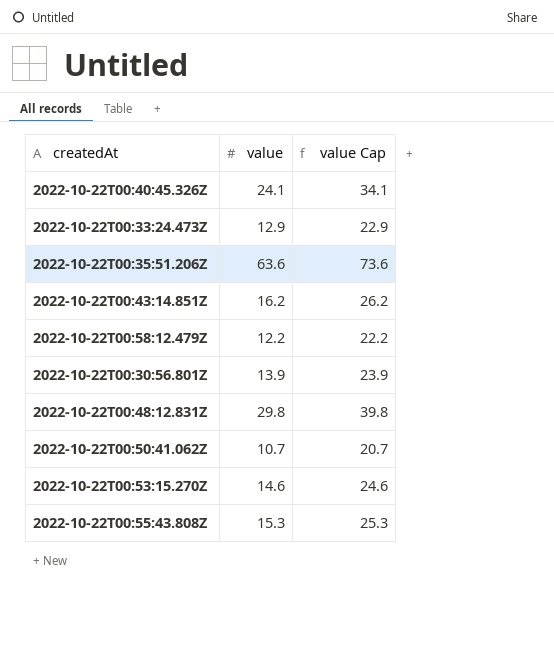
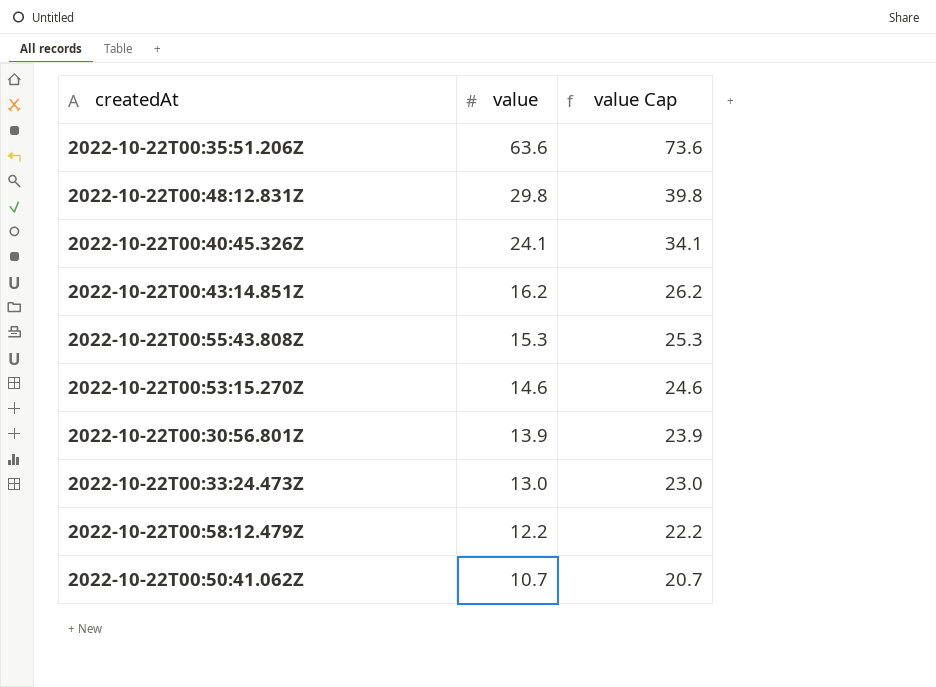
row order: none -> value descending
2022-10-22T00:33:24.473Z | value: 12.9 -> 13.0
2022-10-22T00:33:24.473Z | value Cap: 22.9 -> 23.0

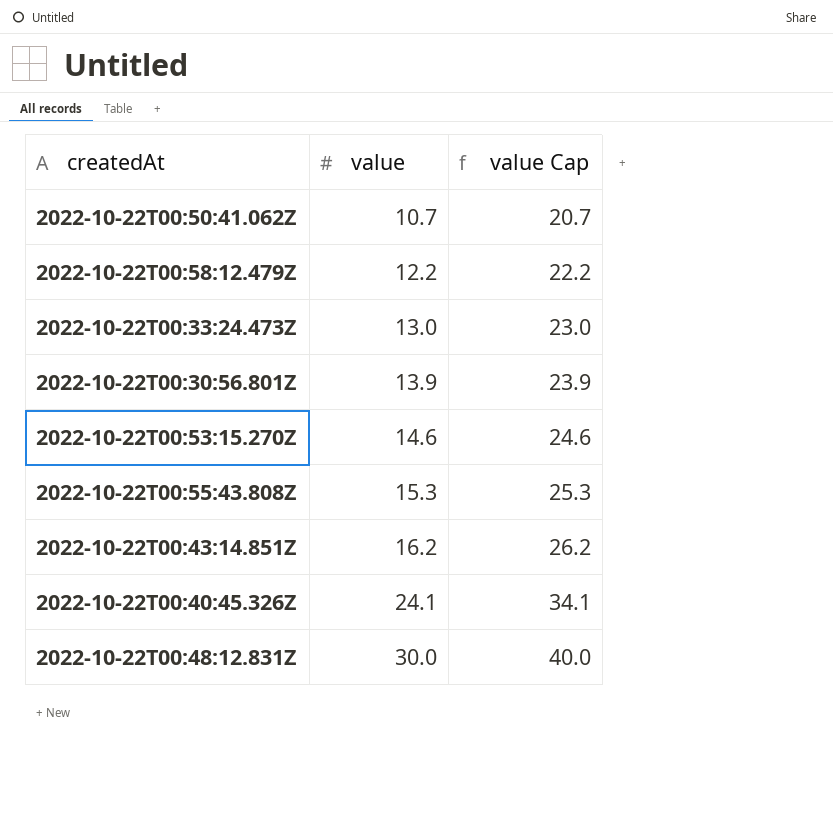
row order: value descending -> value ascending
row 2022-10-22T00:35:51.206Z: 63.6 | 73.6 -> none
2022-10-22T00:48:12.831Z | value: 29.8 -> 30.0
2022-10-22T00:48:12.831Z | value Cap: 39.8 -> 40.0

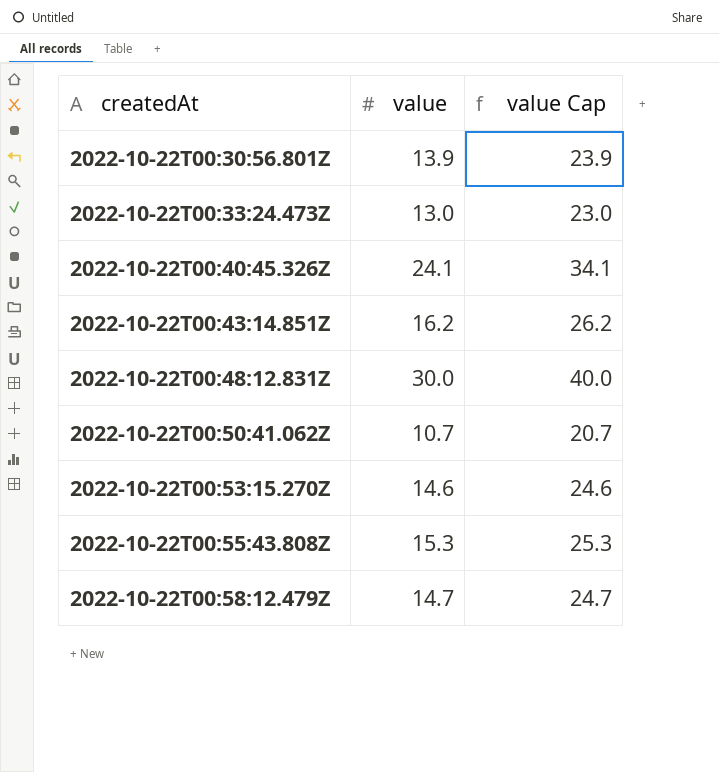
row order: value ascending -> createdAt ascending
2022-10-22T00:58:12.479Z | value: 12.2 -> 14.7
2022-10-22T00:58:12.479Z | value Cap: 22.2 -> 24.7

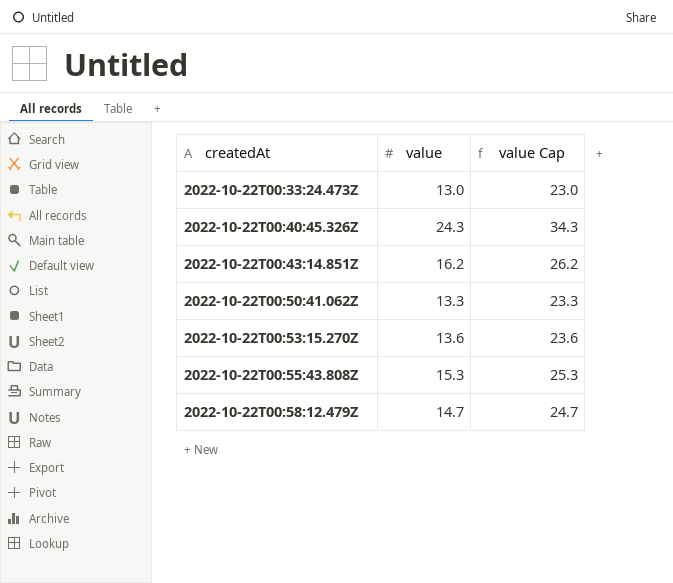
row 2022-10-22T00:30:56.801Z: 13.9 | 23.9 -> none
row 2022-10-22T00:48:12.831Z: 30.0 | 40.0 -> none
2022-10-22T00:40:45.326Z | value: 24.1 -> 24.3
2022-10-22T00:40:45.326Z | value Cap: 34.1 -> 34.3
2022-10-22T00:50:41.062Z | value: 10.7 -> 13.3
2022-10-22T00:50:41.062Z | value Cap: 20.7 -> 23.3
2022-10-22T00:53:15.270Z | value: 14.6 -> 13.6
2022-10-22T00:53:15.270Z | value Cap: 24.6 -> 23.6

